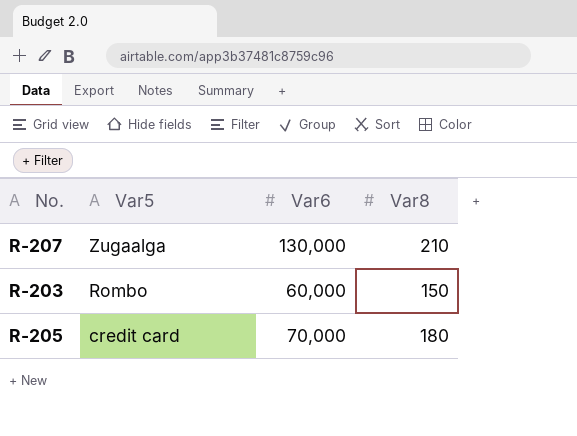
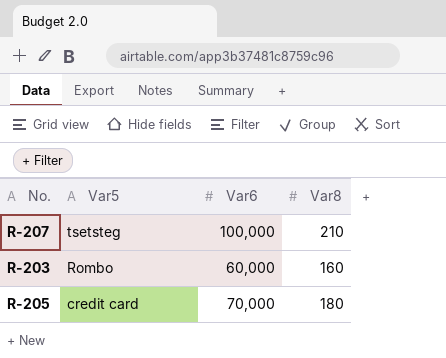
R-207 | Var5: Zugaalga -> tsetsteg
R-207 | Var6: 130,000 -> 100,000
R-203 | Var8: 150 -> 160

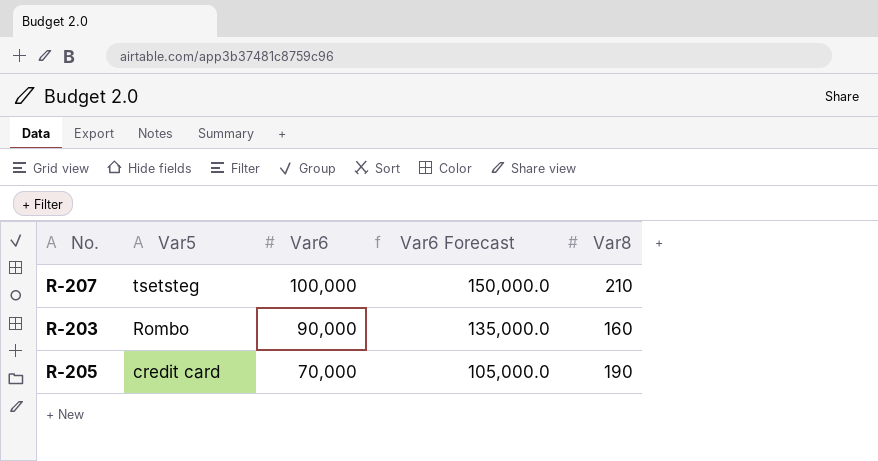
column Var6 Forecast | formula: none -> [Var6] * 1.5
R-203 | Var6: 60,000 -> 90,000
R-205 | Var8: 180 -> 190

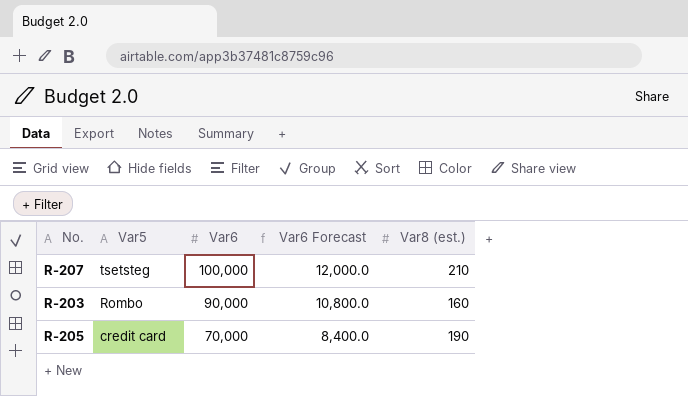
column Var6 Forecast | formula: [Var6] * 1.5 -> [Var6] * 0.12
column name: Var8 -> Var8 (est.)

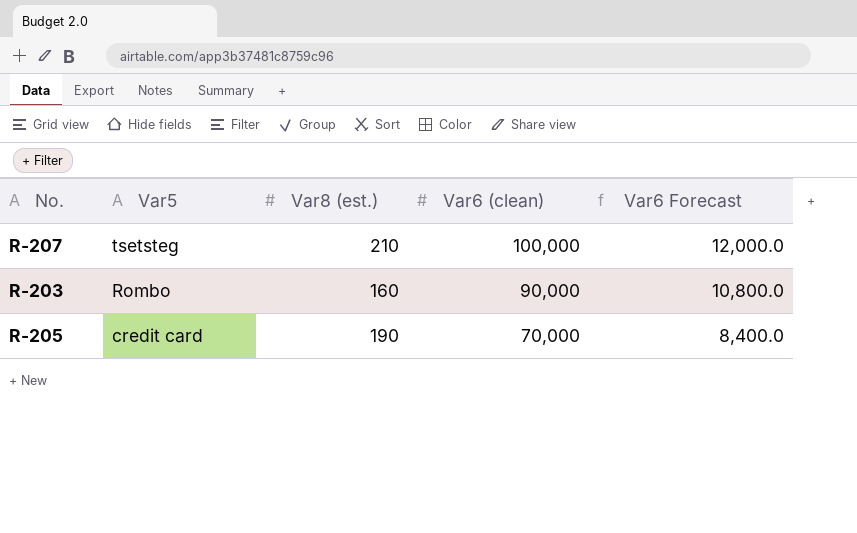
column Var8 (est.) | position: 5 -> 3
column name: Var6 -> Var6 (clean)

